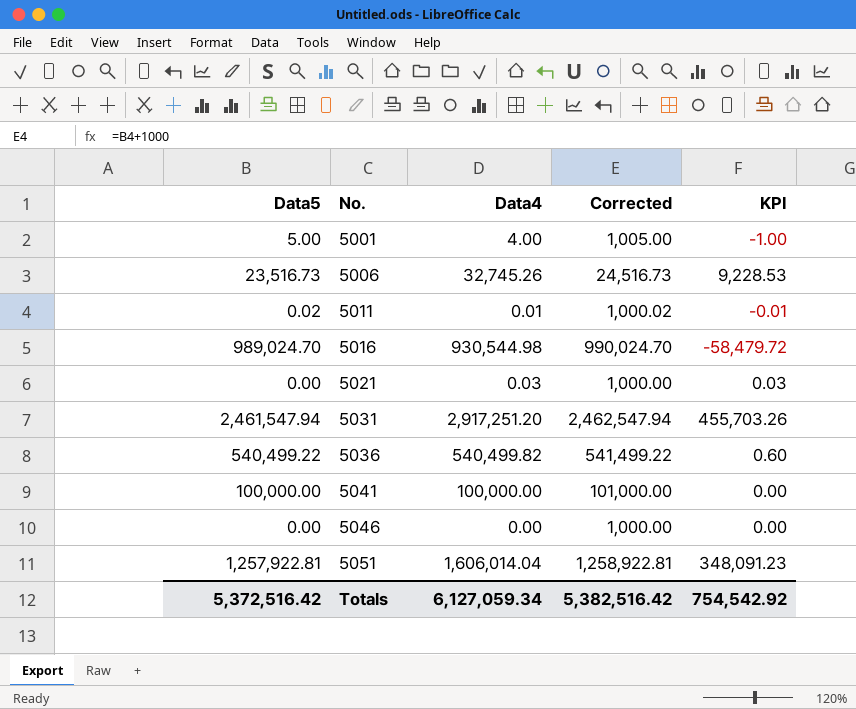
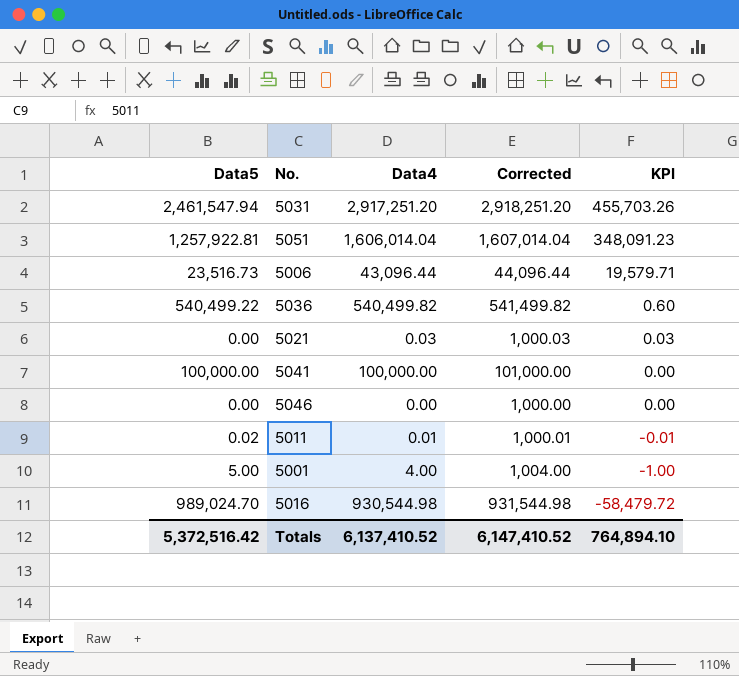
row order: No. ascending -> KPI descending
column Corrected | formula: [Data5] + 1000 -> [Data4] + 1000
5006 | Data4: 32,745.26 -> 43,096.44
5006 | KPI: 9,228.53 -> 19,579.71
Totals | Data4: 6,127,059.34 -> 6,137,410.52
Totals | Corrected: 5,382,516.42 -> 6,147,410.52
Totals | KPI: 754,542.92 -> 764,894.10

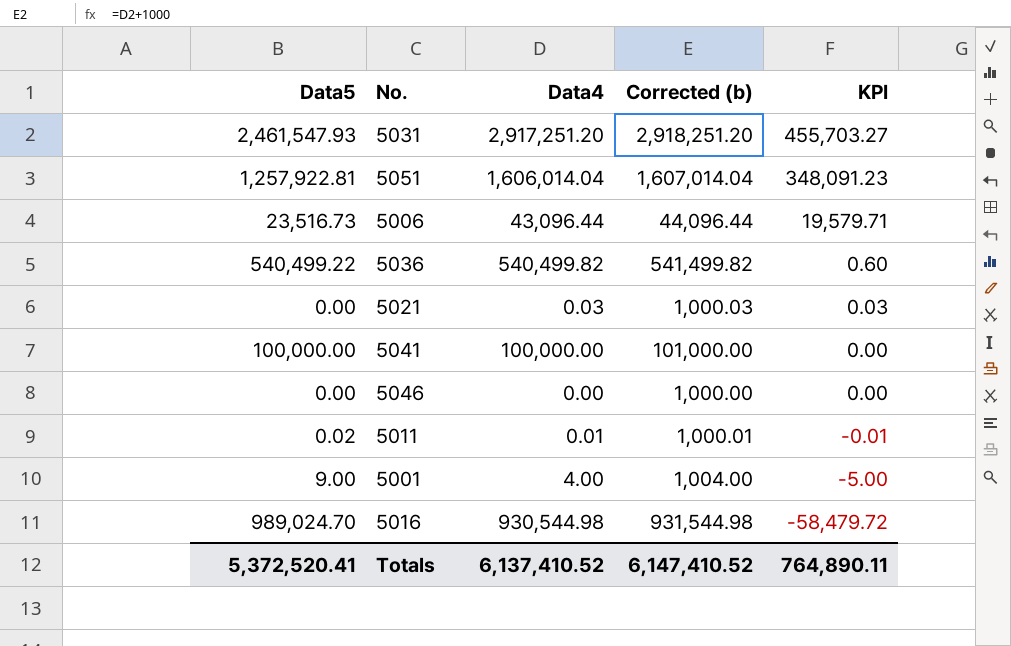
column name: Corrected -> Corrected (b)
5031 | Data5: 2,461,547.94 -> 2,461,547.93
5031 | KPI: 455,703.26 -> 455,703.27
5001 | Data5: 5.00 -> 9.00
5001 | KPI: -1.00 -> -5.00
Totals | Data5: 5,372,516.42 -> 5,372,520.41
Totals | KPI: 764,894.10 -> 764,890.11

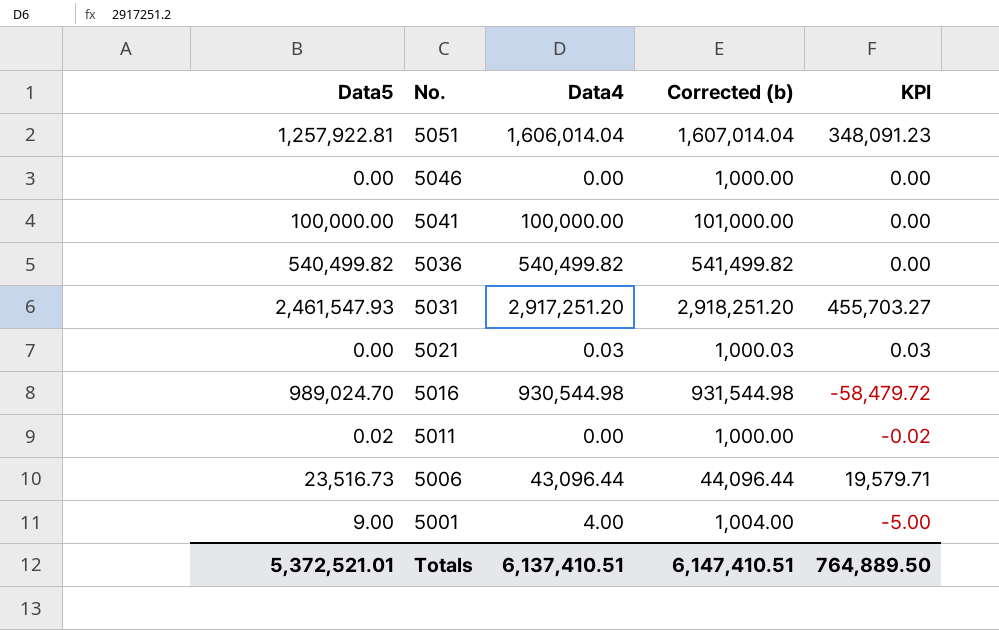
row order: KPI descending -> No. descending
5036 | Data5: 540,499.22 -> 540,499.82
5036 | KPI: 0.60 -> 0.00
5011 | Data4: 0.01 -> 0.00
5011 | Corrected (b): 1,000.01 -> 1,000.00
5011 | KPI: -0.01 -> -0.02
Totals | Data5: 5,372,520.41 -> 5,372,521.01
Totals | Data4: 6,137,410.52 -> 6,137,410.51
Totals | Corrected (b): 6,147,410.52 -> 6,147,410.51
Totals | KPI: 764,890.11 -> 764,889.50

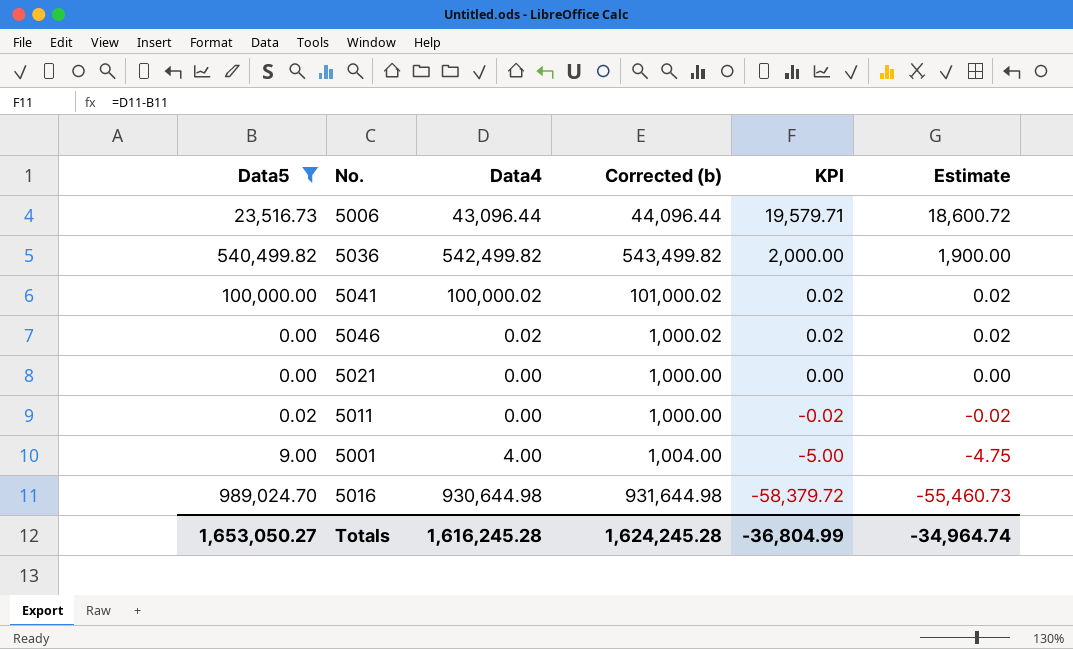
filter: none -> Data5 <= 989,024.70
row order: No. descending -> KPI descending
column Estimate | formula: none -> [KPI] * 0.95
5036 | Data4: 540,499.82 -> 542,499.82
5036 | Corrected (b): 541,499.82 -> 543,499.82
5036 | KPI: 0.00 -> 2,000.00
5041 | Data4: 100,000.00 -> 100,000.02
5041 | Corrected (b): 101,000.00 -> 101,000.02
5041 | KPI: 0.00 -> 0.02
5046 | Data4: 0.00 -> 0.02
5046 | Corrected (b): 1,000.00 -> 1,000.02
5046 | KPI: 0.00 -> 0.02
5021 | Data4: 0.03 -> 0.00
5021 | Corrected (b): 1,000.03 -> 1,000.00
5021 | KPI: 0.03 -> 0.00
5016 | Data4: 930,544.98 -> 930,644.98
5016 | Corrected (b): 931,544.98 -> 931,644.98
5016 | KPI: -58,479.72 -> -58,379.72
Totals | Data5: 5,372,521.01 -> 1,653,050.27
Totals | Data4: 6,137,410.51 -> 1,616,245.28
Totals | Corrected (b): 6,147,410.51 -> 1,624,245.28
Totals | KPI: 764,889.50 -> -36,804.99

